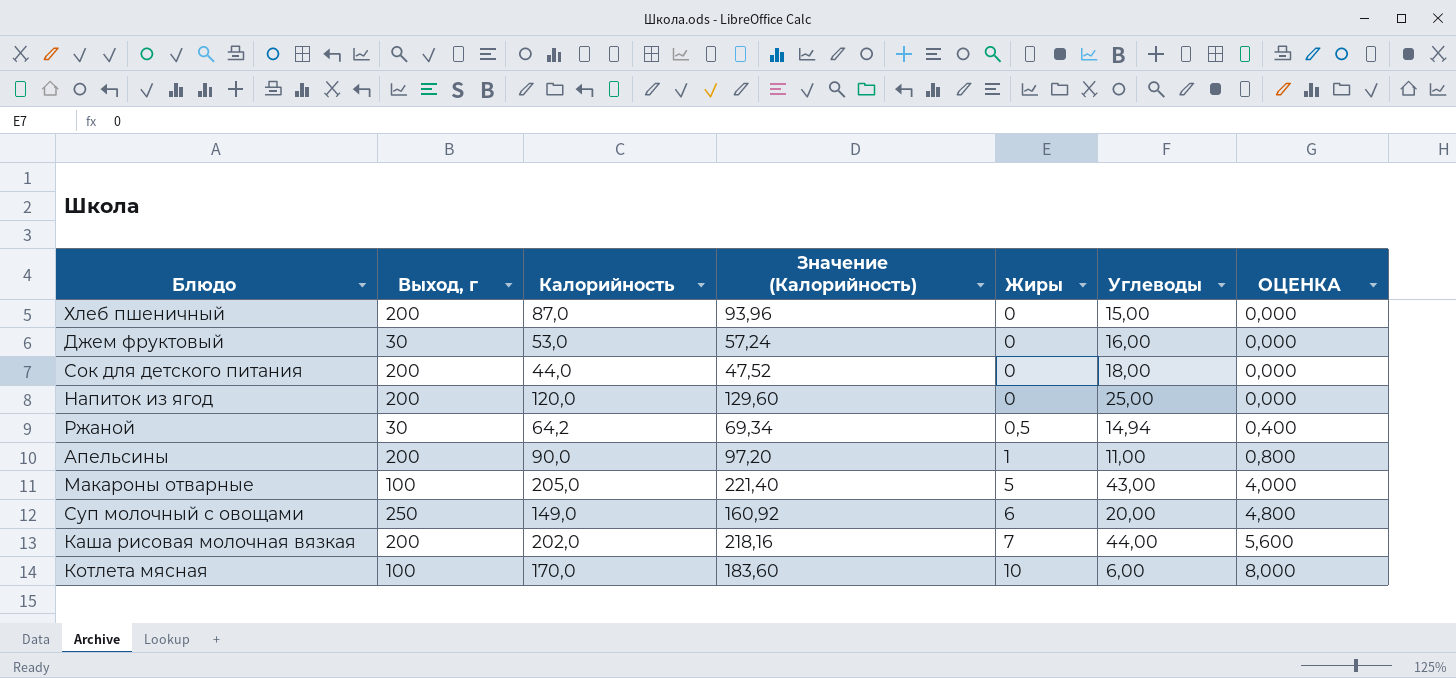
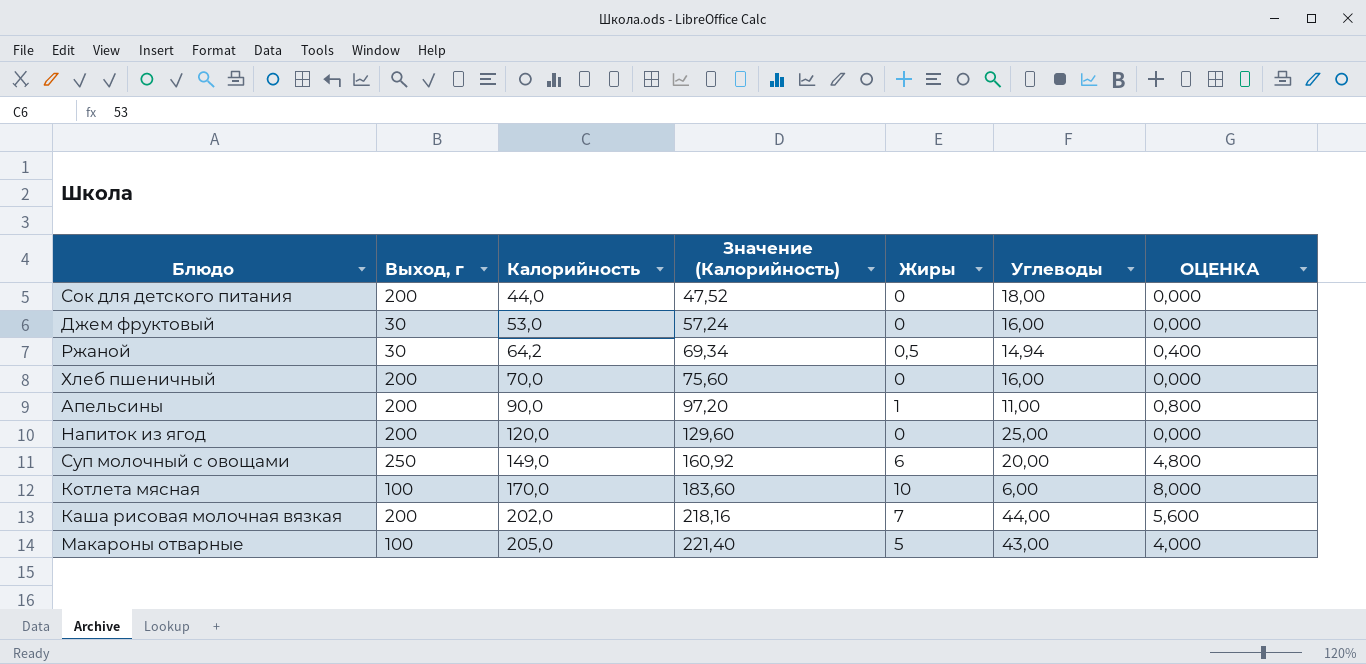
row order: Жиры ascending -> Калорийность ascending
Хлеб пшеничный | Калорийность: 87,0 -> 70,0
Хлеб пшеничный | Значение (Калорийность): 93,96 -> 75,60
Хлеб пшеничный | Углеводы: 15,00 -> 16,00

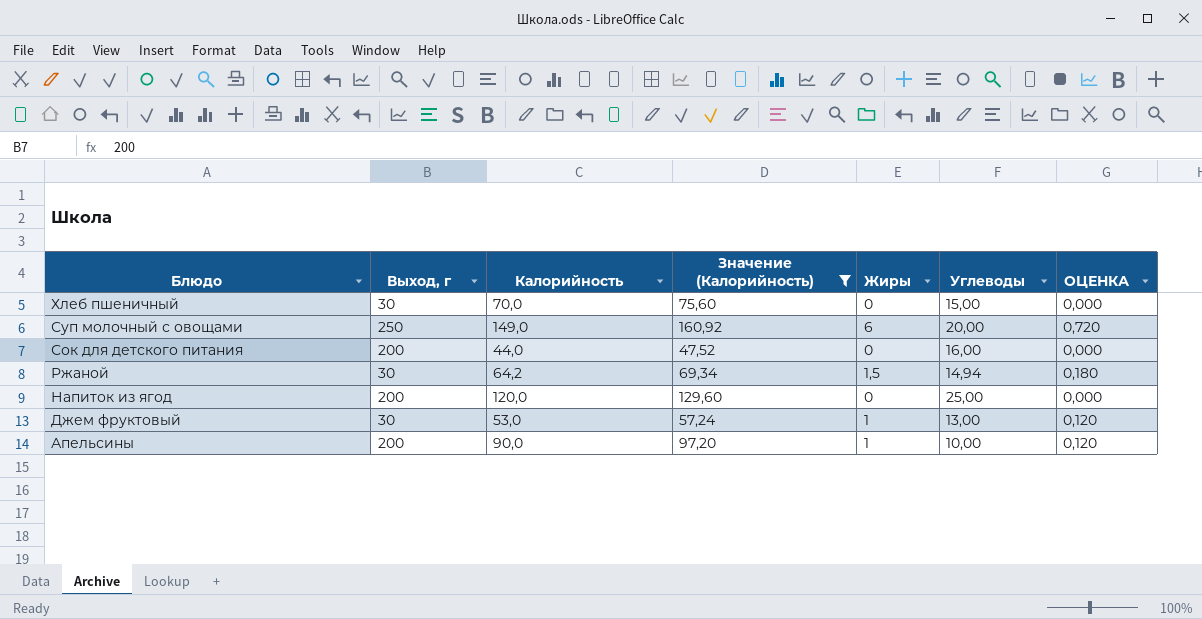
filter: none -> Значение (Калорийность) <= 160,92
row order: Калорийность ascending -> Блюдо descending
column ОЦЕНКА | formula: [Жиры] * 0,8 -> [Жиры] * 0,12
Хлеб пшеничный | Выход, г: 200 -> 30
Хлеб пшеничный | Углеводы: 16,00 -> 15,00
Сок для детского питания | Углеводы: 18,00 -> 16,00
Ржаной | Жиры: 0,5 -> 1,5
Джем фруктовый | Жиры: 0 -> 1
Джем фруктовый | Углеводы: 16,00 -> 13,00
Апельсины | Углеводы: 11,00 -> 10,00

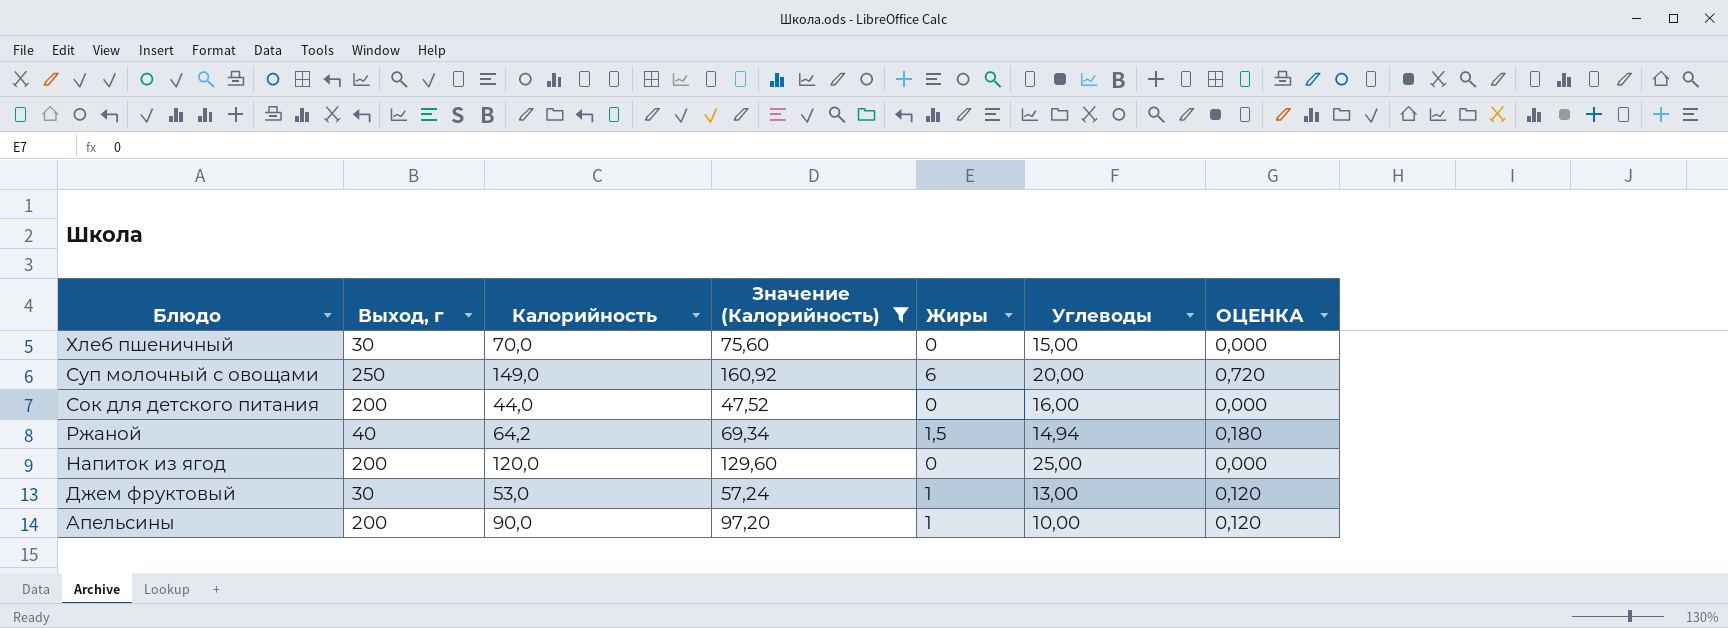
Ржаной | Выход, г: 30 -> 40

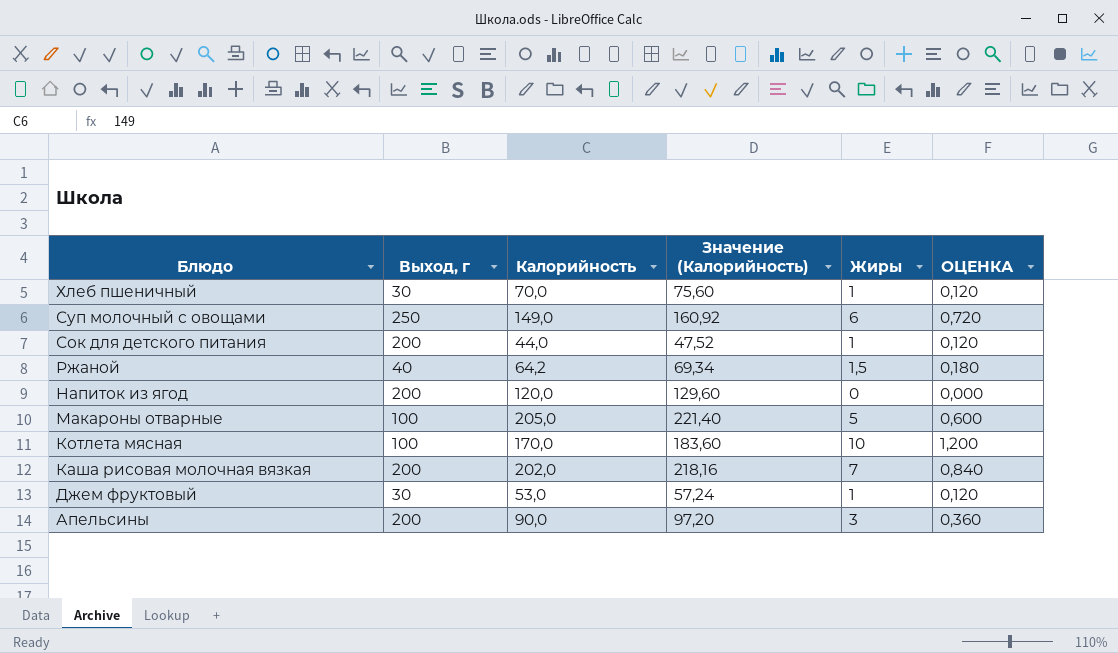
filter: Значение (Калорийность) <= 160,92 -> none
column Углеводы | position: 6 -> none
Хлеб пшеничный | Жиры: 0 -> 1
Хлеб пшеничный | ОЦЕНКА: 0,000 -> 0,120
Сок для детского питания | Жиры: 0 -> 1
Сок для детского питания | ОЦЕНКА: 0,000 -> 0,120
Апельсины | Жиры: 1 -> 3
Апельсины | ОЦЕНКА: 0,120 -> 0,360

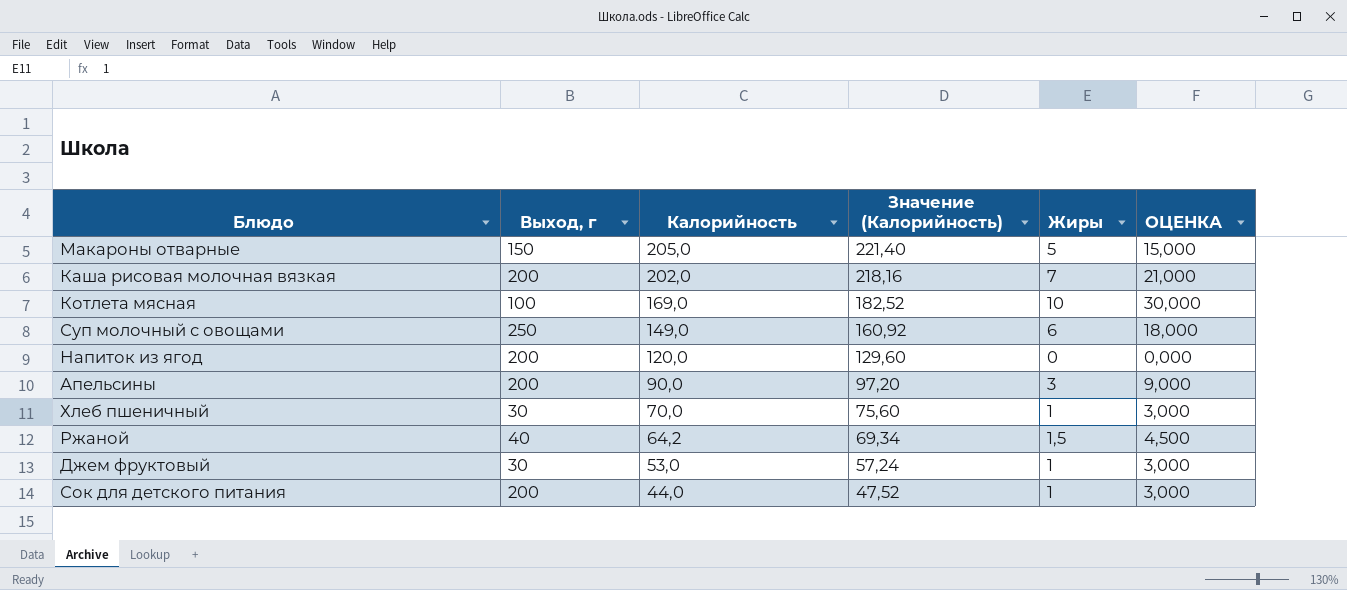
row order: Блюдо descending -> Калорийность descending
column ОЦЕНКА | formula: [Жиры] * 0,12 -> [Жиры] * 3
Макароны отварные | Выход, г: 100 -> 150
Котлета мясная | Калорийность: 170,0 -> 169,0
Котлета мясная | Значение (Калорийность): 183,60 -> 182,52

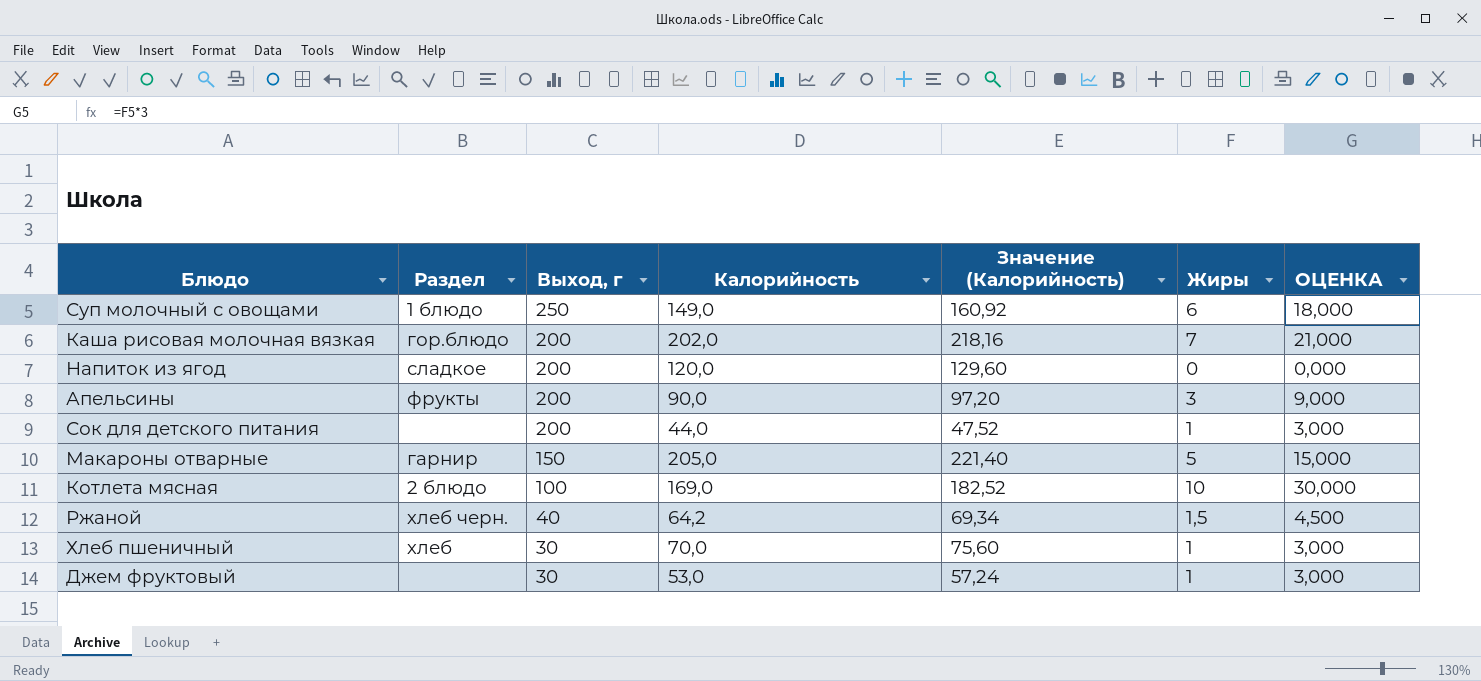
row order: Калорийность descending -> Выход, г descending
column Раздел | position: none -> 2

